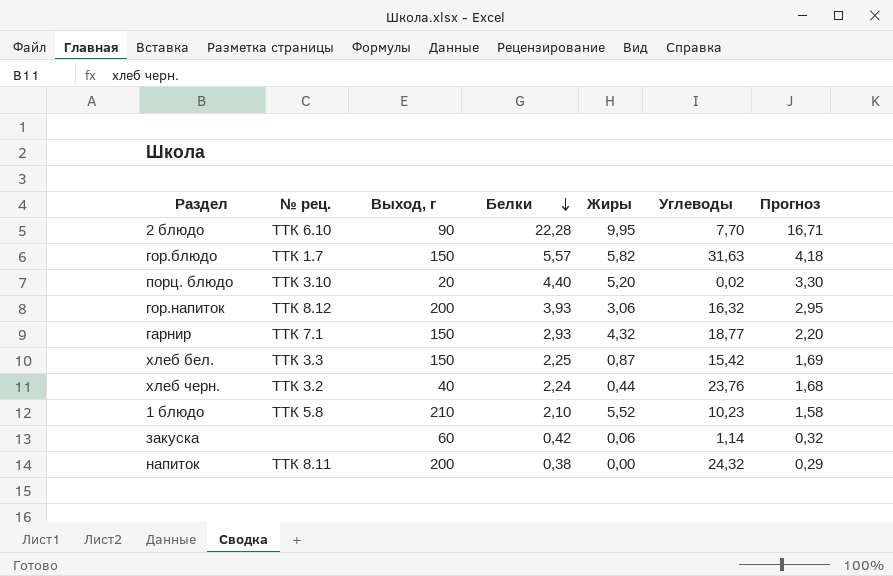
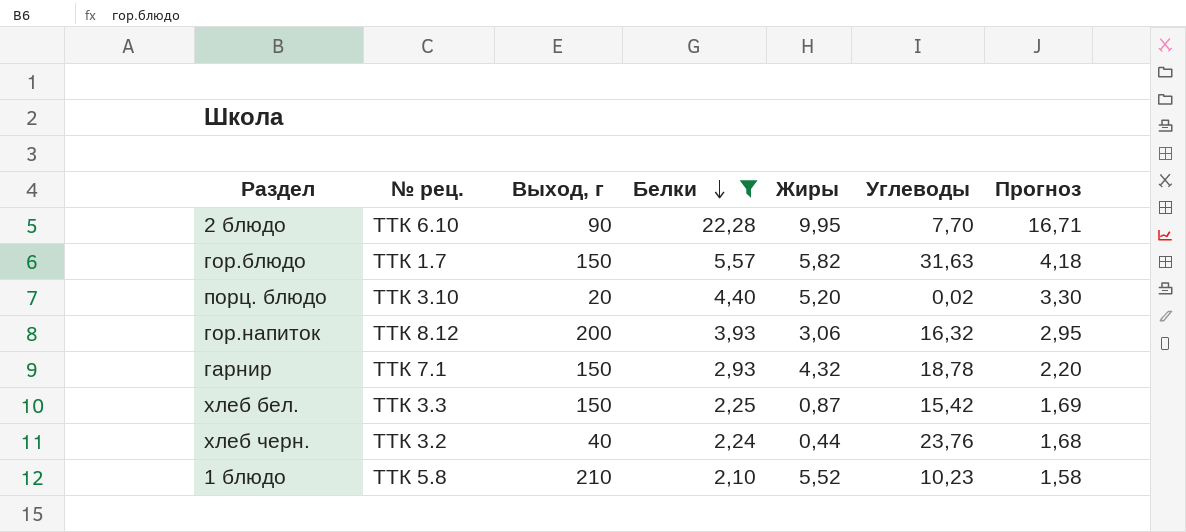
filter: none -> Белки >= 2,10
гарнир | Углеводы: 18,77 -> 18,78

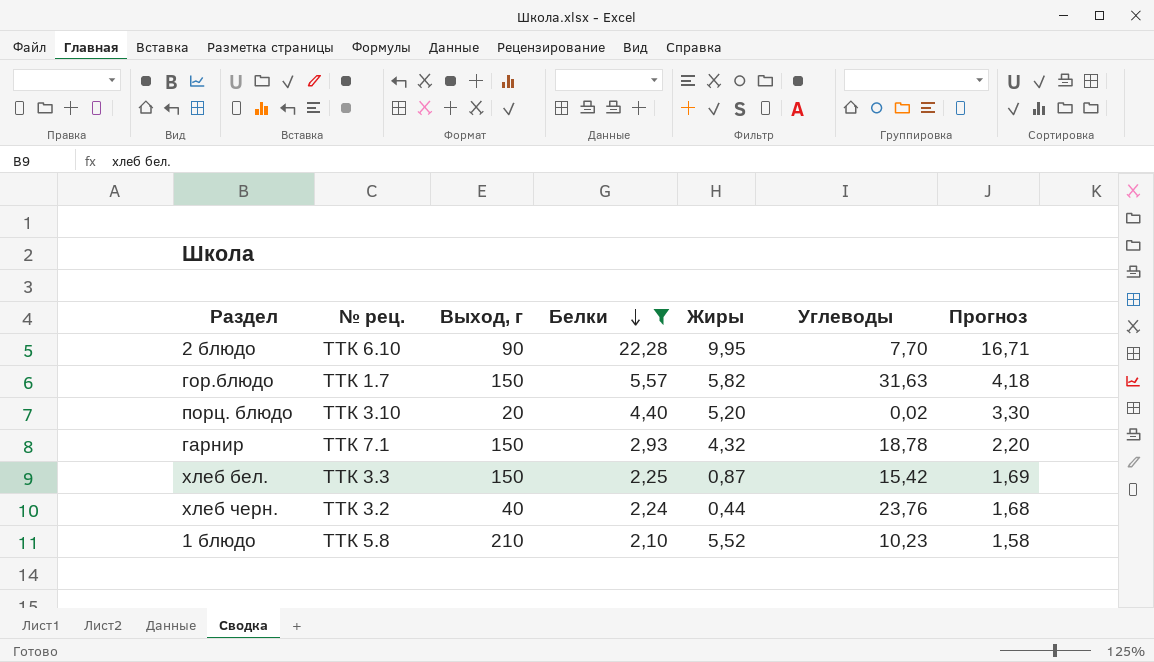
row гор.напиток: ТТК 8.12 | 200 | 3,93 | 3,06 | 16,32 | 2,95 -> none

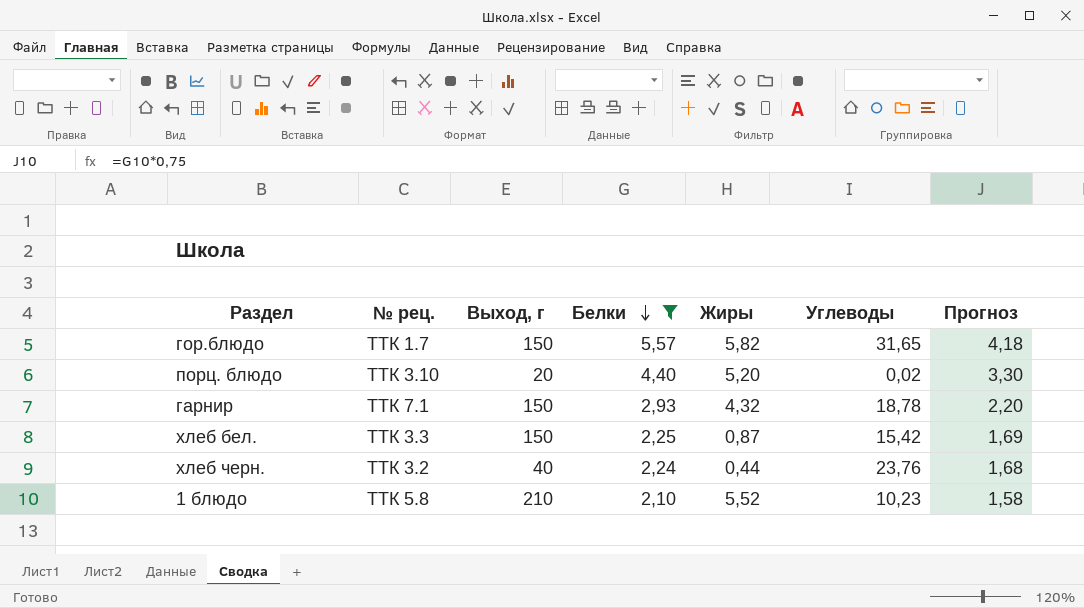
row 2 блюдо: ТТК 6.10 | 90 | 22,28 | 9,95 | 7,70 | 16,71 -> none
гор.блюдо | Углеводы: 31,63 -> 31,65

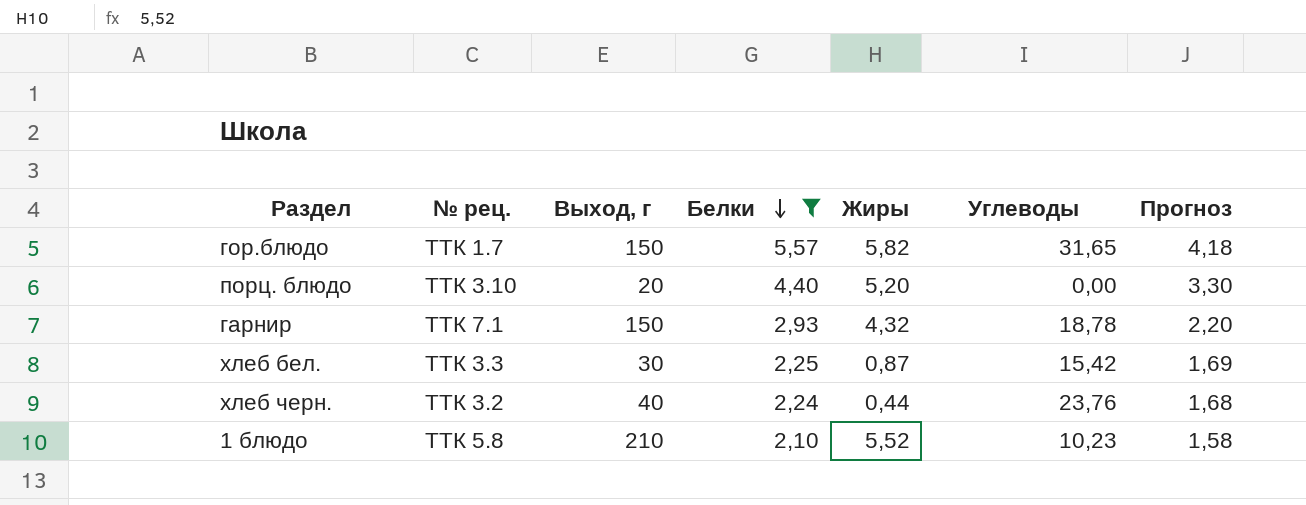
порц. блюдо | Углеводы: 0,02 -> 0,00
хлеб бел. | Выход, г: 150 -> 30

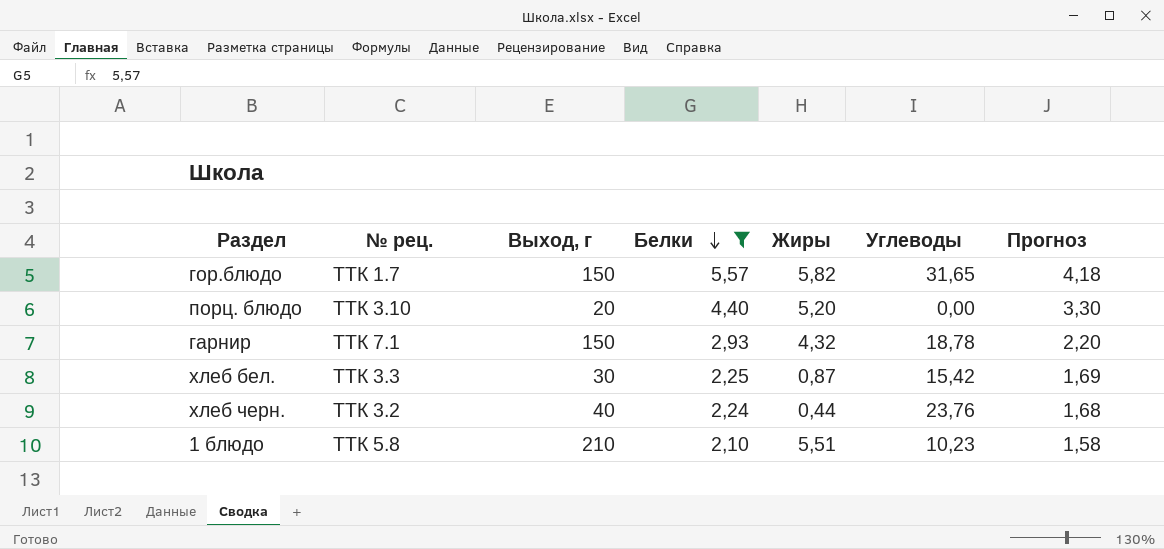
1 блюдо | Жиры: 5,52 -> 5,51

